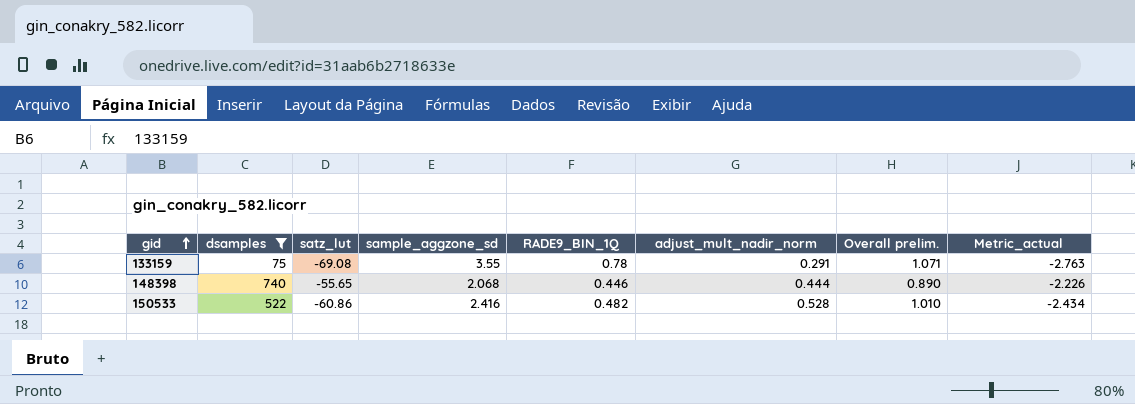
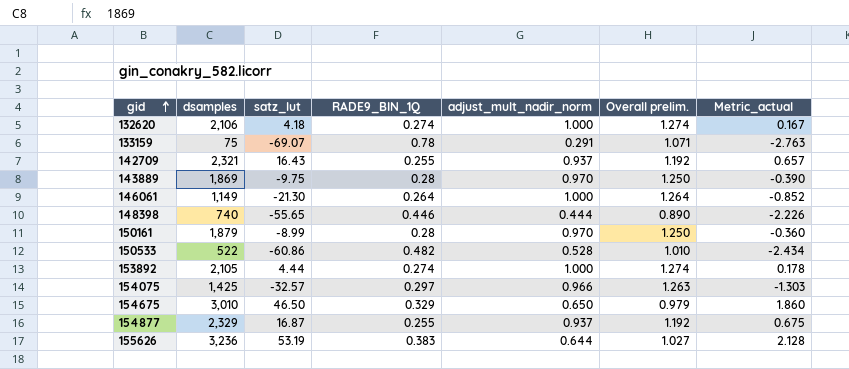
filter: dsamples <= 740 -> none
column sample_aggzone_sd | position: 4 -> none
133159 | satz_lut: -69.08 -> -69.07

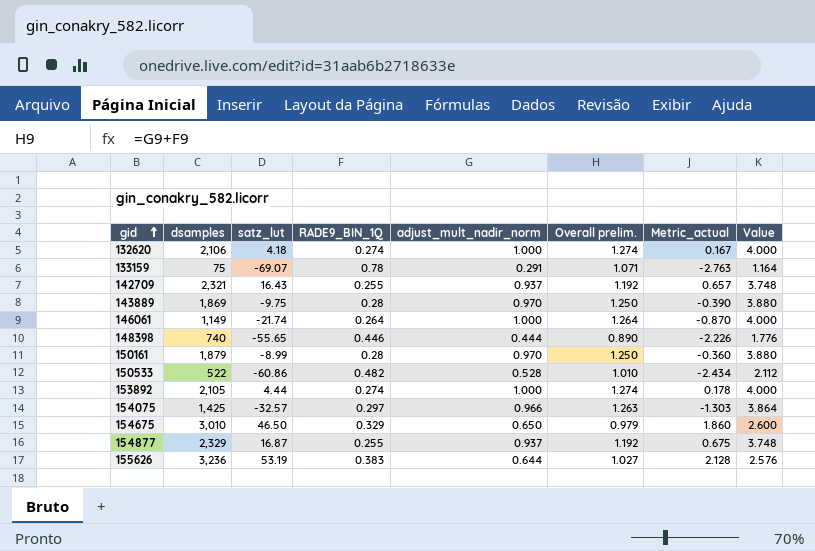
column Value | formula: none -> [adjust_mult_nadir_norm] * 4
146061 | satz_lut: -21.30 -> -21.74
146061 | Metric_actual: -0.852 -> -0.870

